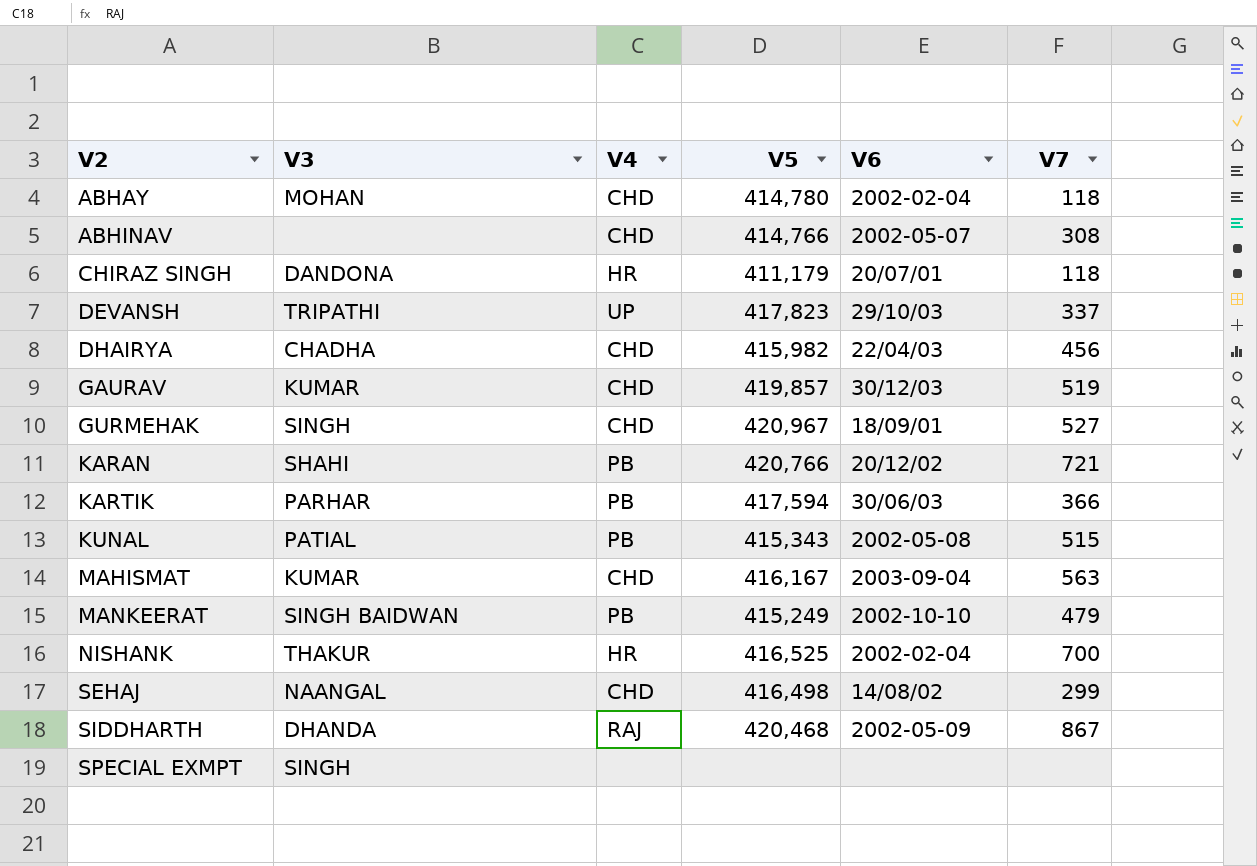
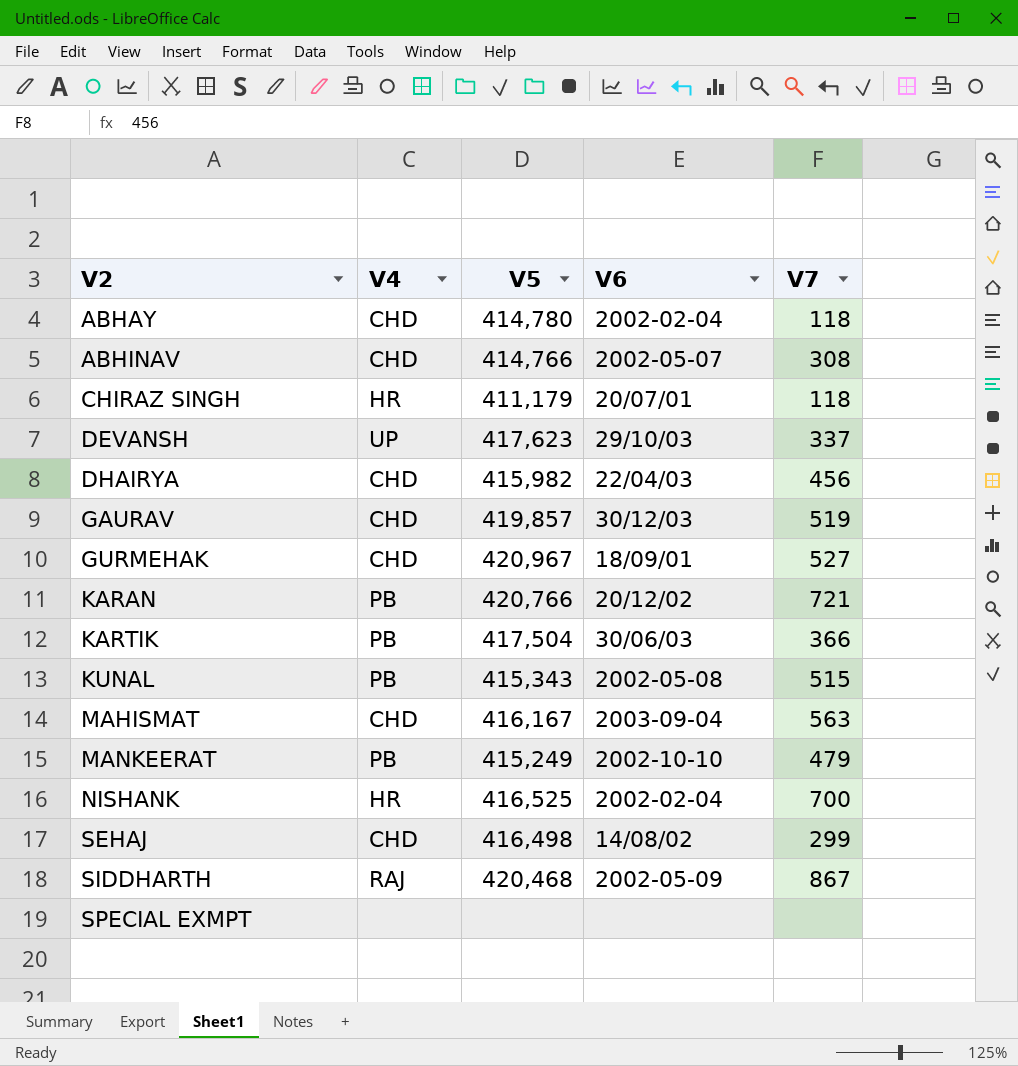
column V3 | position: 2 -> none
DEVANSH | V5: 417,823 -> 417,623
KARTIK | V5: 417,594 -> 417,504

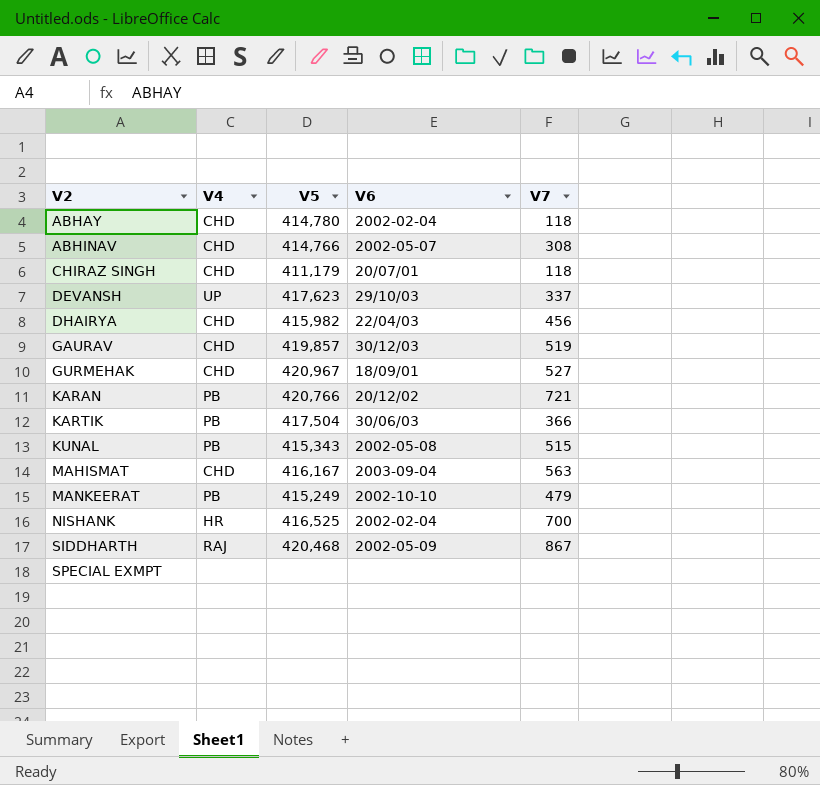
row SEHAJ: CHD | 416,498 | 14/08/02 | 299 -> none
CHIRAZ SINGH | V4: HR -> CHD

